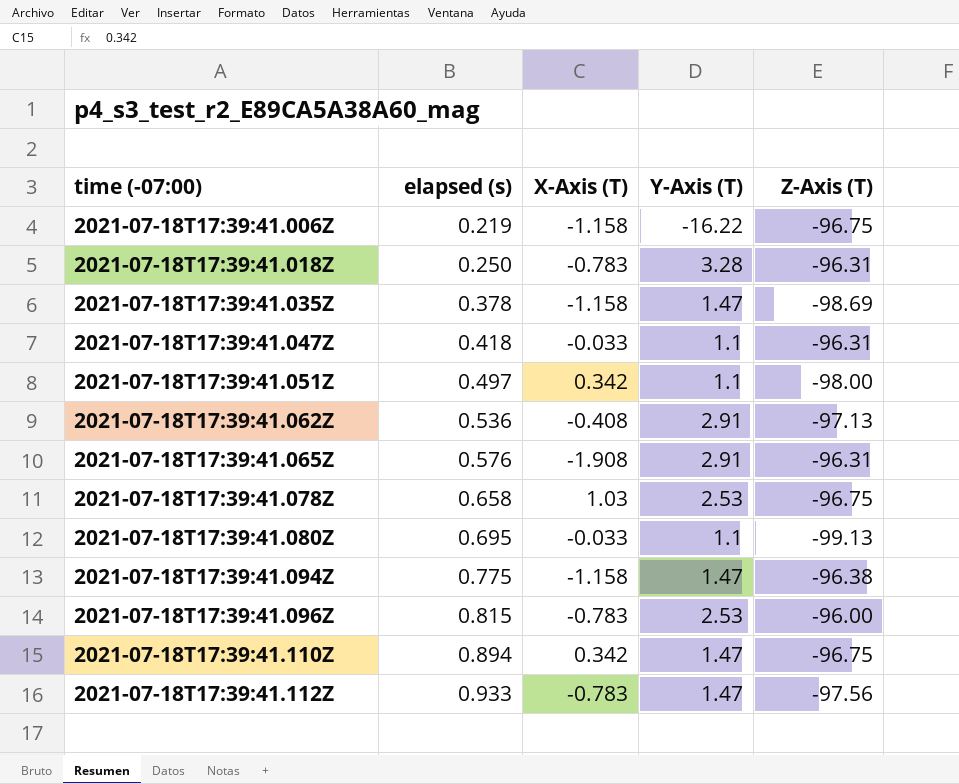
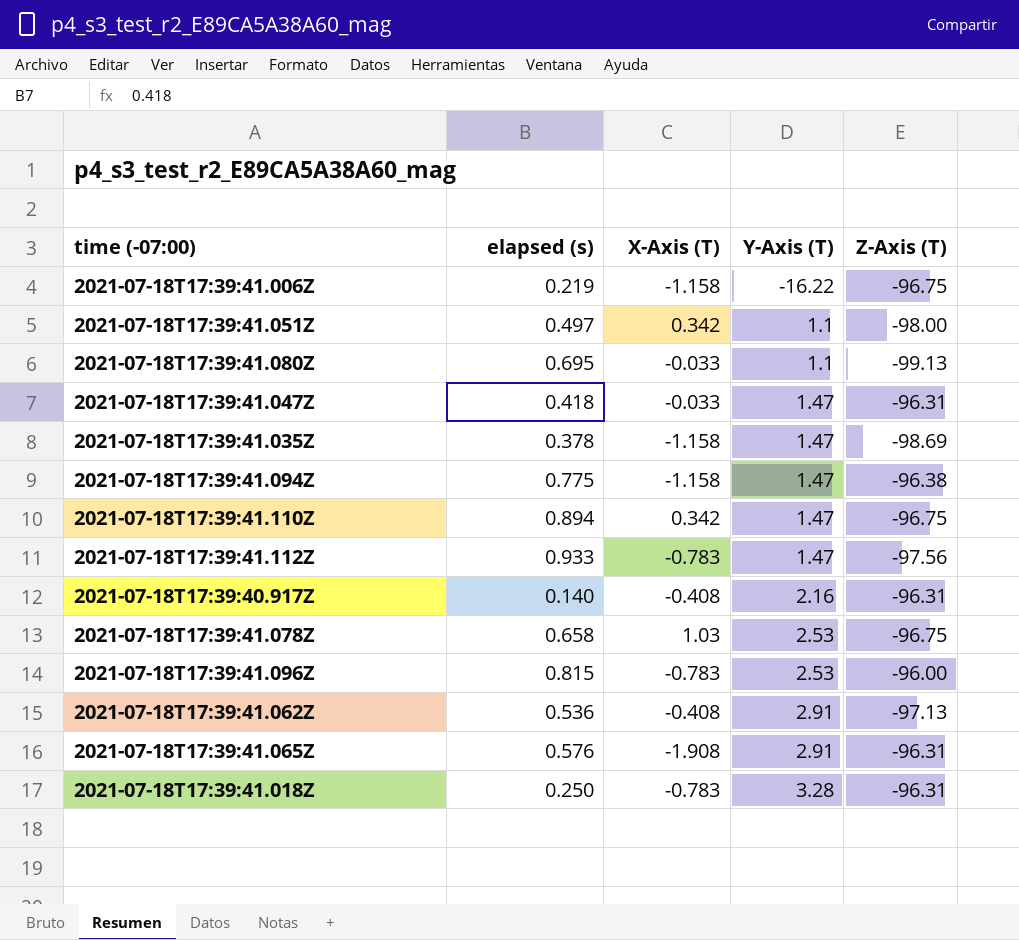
row order: time (-07:00) ascending -> Y-Axis (T) ascending
2021-07-18T17:39:41.047Z | Y-Axis (T): 1.1 -> 1.47
row 2021-07-18T17:39:40.917Z: none -> 0.140 | -0.408 | 2.16 | -96.31

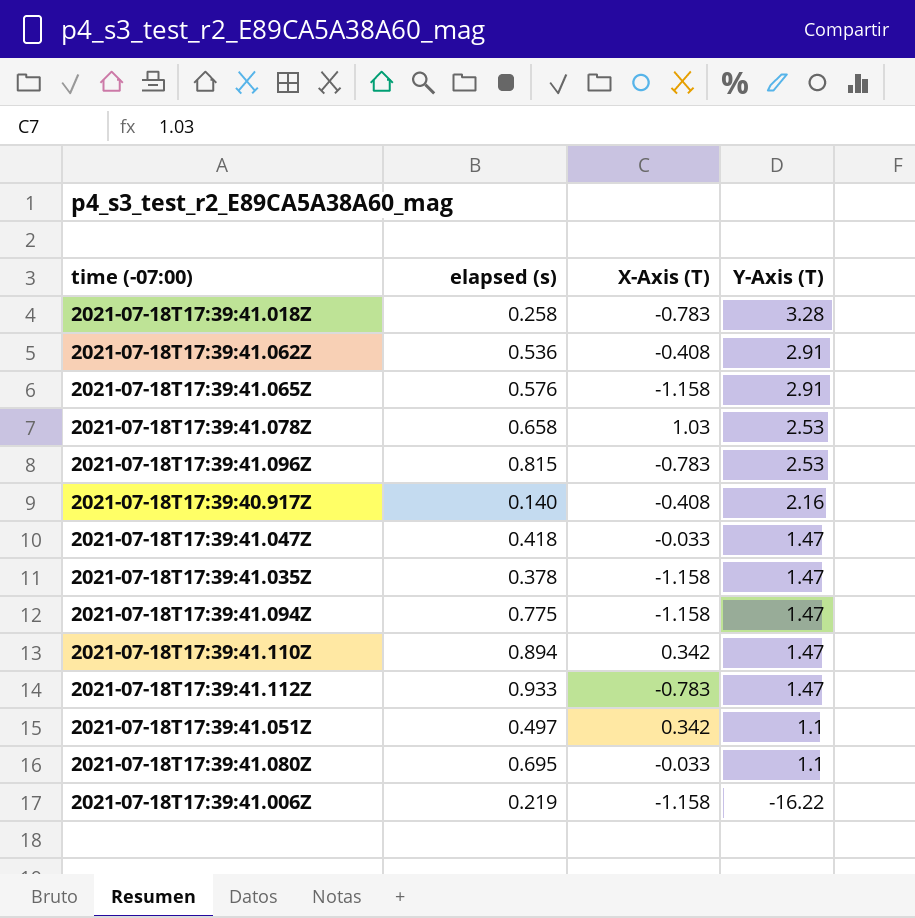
row order: Y-Axis (T) ascending -> Y-Axis (T) descending
column Z-Axis (T) | position: 5 -> none
2021-07-18T17:39:41.018Z | elapsed (s): 0.250 -> 0.258
2021-07-18T17:39:41.065Z | X-Axis (T): -1.908 -> -1.158

